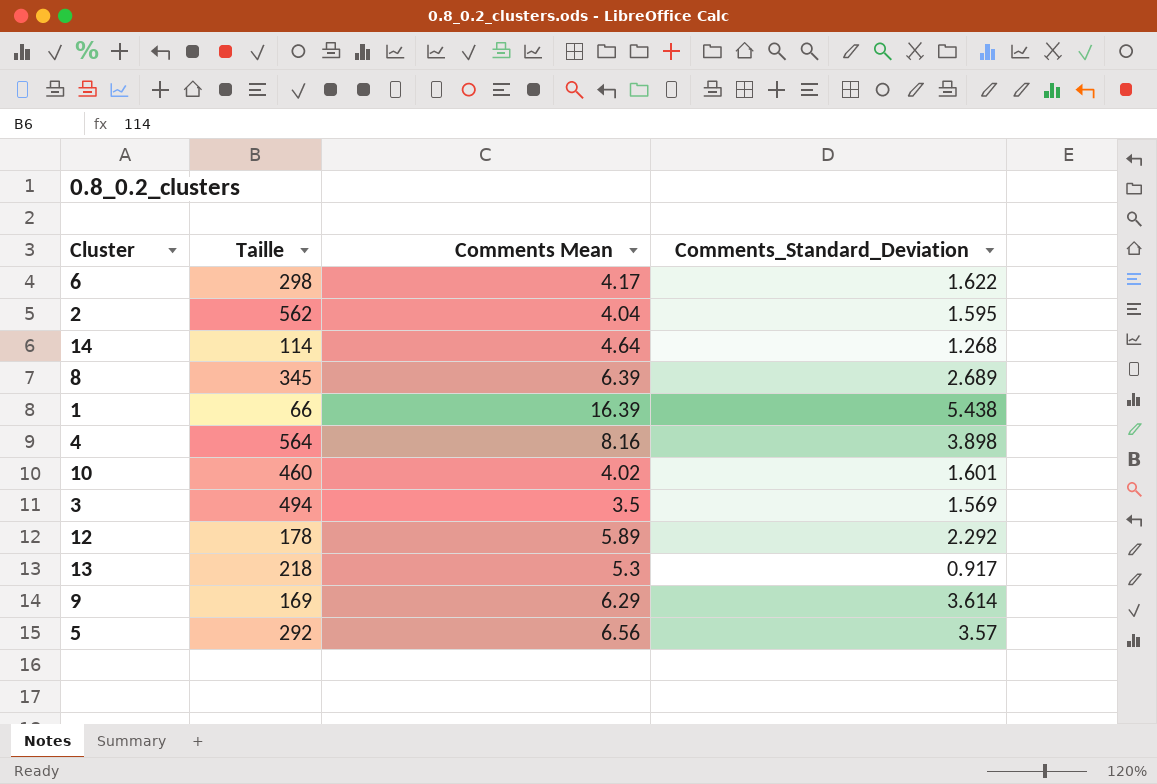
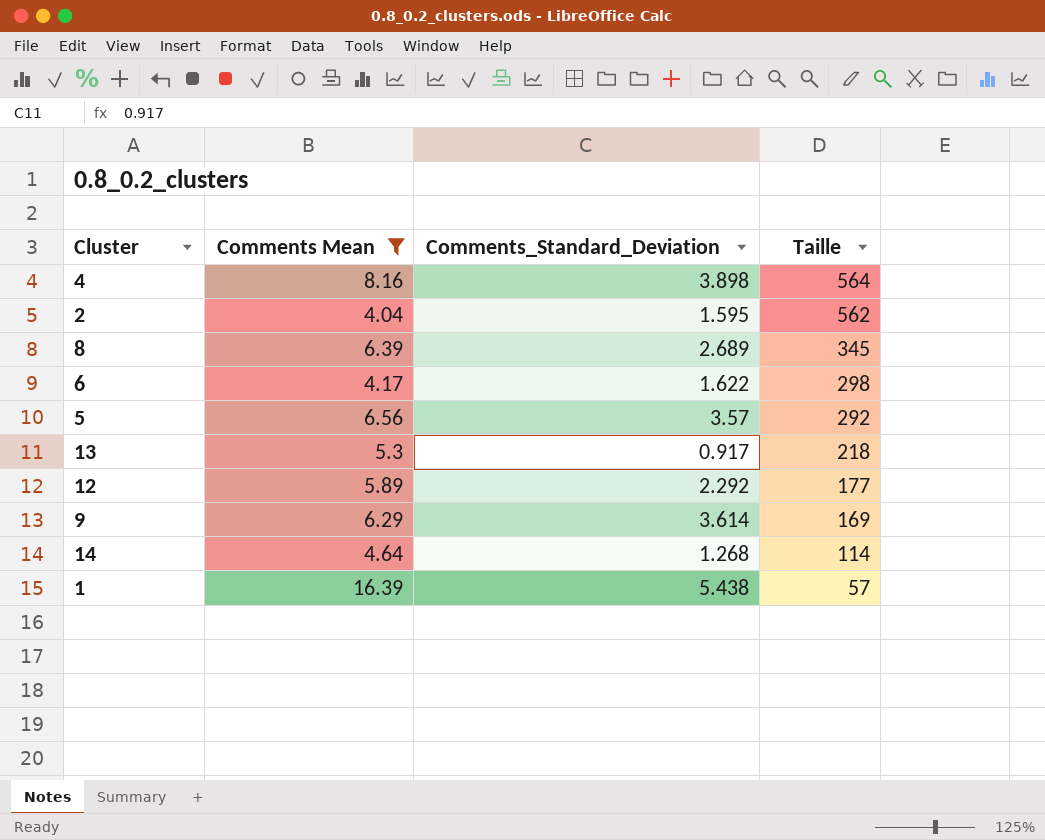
filter: none -> Comments Mean >= 4.04
row order: none -> Taille descending
column Taille | position: 2 -> 4
12 | Taille: 178 -> 177
1 | Taille: 66 -> 57

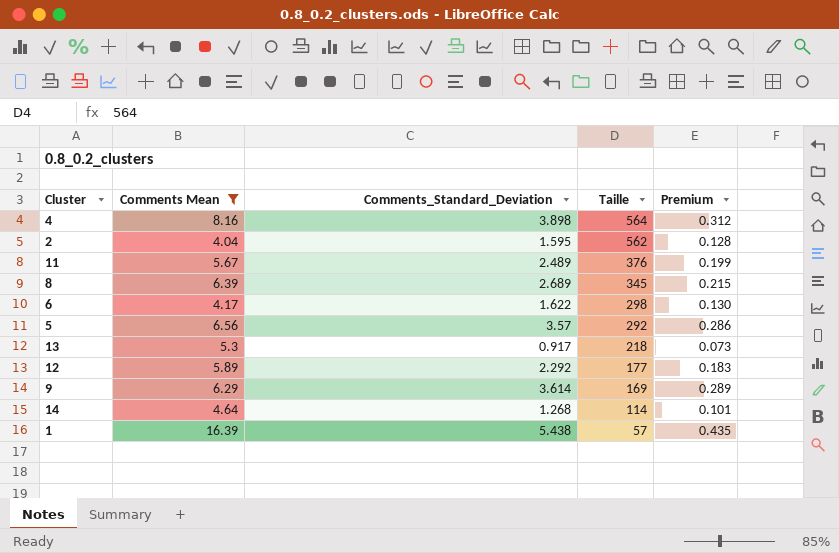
column Premium | formula: none -> [Comments_Standard_Deviation] * 0.08
row 11: none -> 5.67 | 2.489 | 376 | 0.199

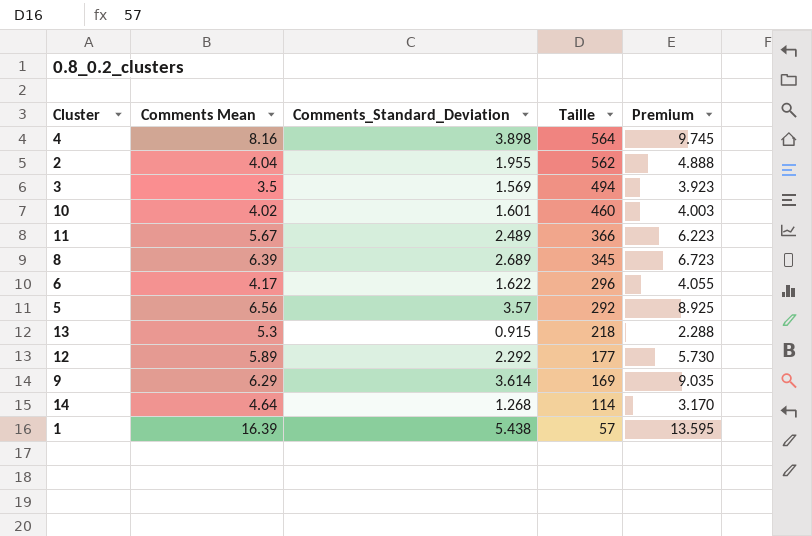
filter: Comments Mean >= 4.04 -> none
column Premium | formula: [Comments_Standard_Deviation] * 0.08 -> [Comments_Standard_Deviation] * 2.5
2 | Comments_Standard_Deviation: 1.595 -> 1.955
11 | Taille: 376 -> 366
6 | Taille: 298 -> 296
13 | Comments_Standard_Deviation: 0.917 -> 0.915

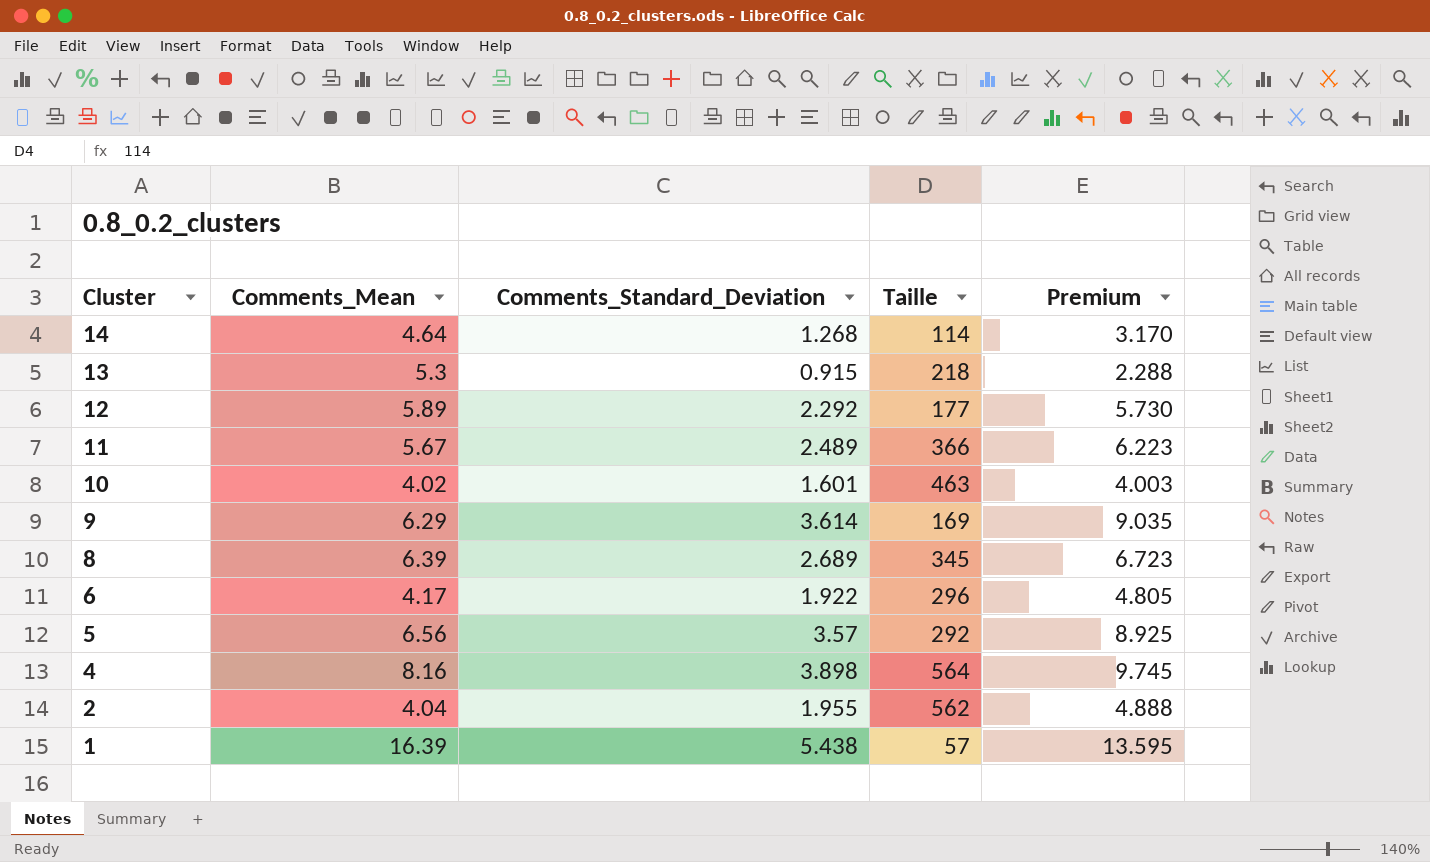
row order: Taille descending -> Cluster descending
column name: Comments Mean -> Comments_Mean
row 3: 3.5 | 1.569 | 494 | 3.923 -> none
10 | Taille: 460 -> 463
6 | Comments_Standard_Deviation: 1.622 -> 1.922
6 | Premium: 4.055 -> 4.805

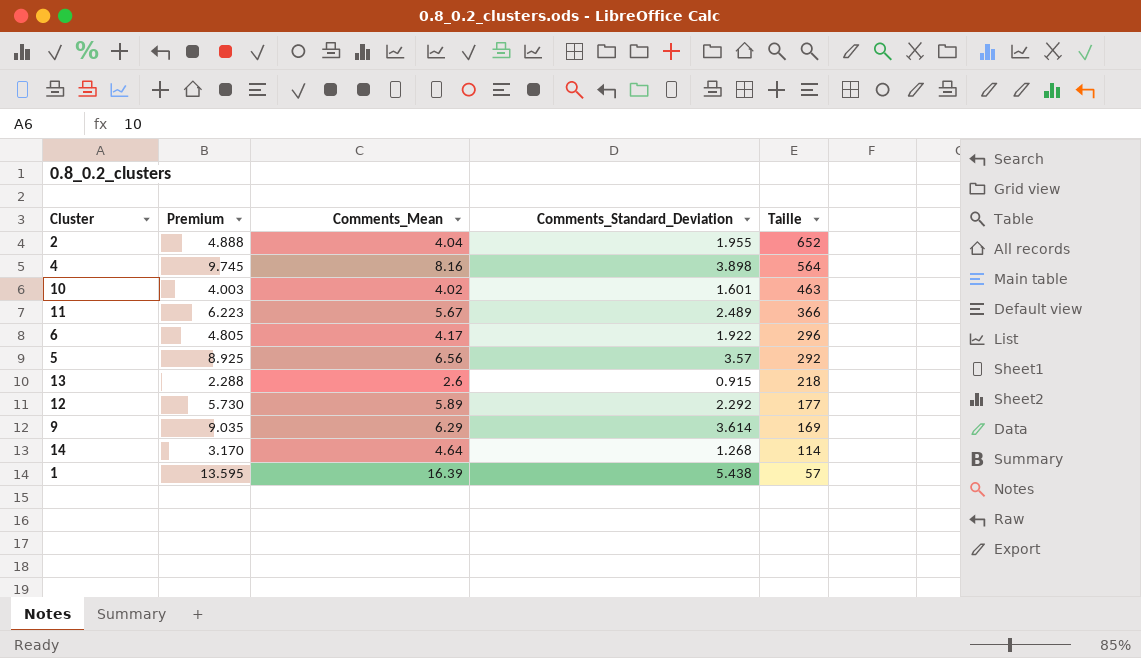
row order: Cluster descending -> Taille descending
column Premium | position: 5 -> 2
row 8: 6.39 | 2.689 | 345 | 6.723 -> none
2 | Taille: 562 -> 652
13 | Comments_Mean: 5.3 -> 2.6

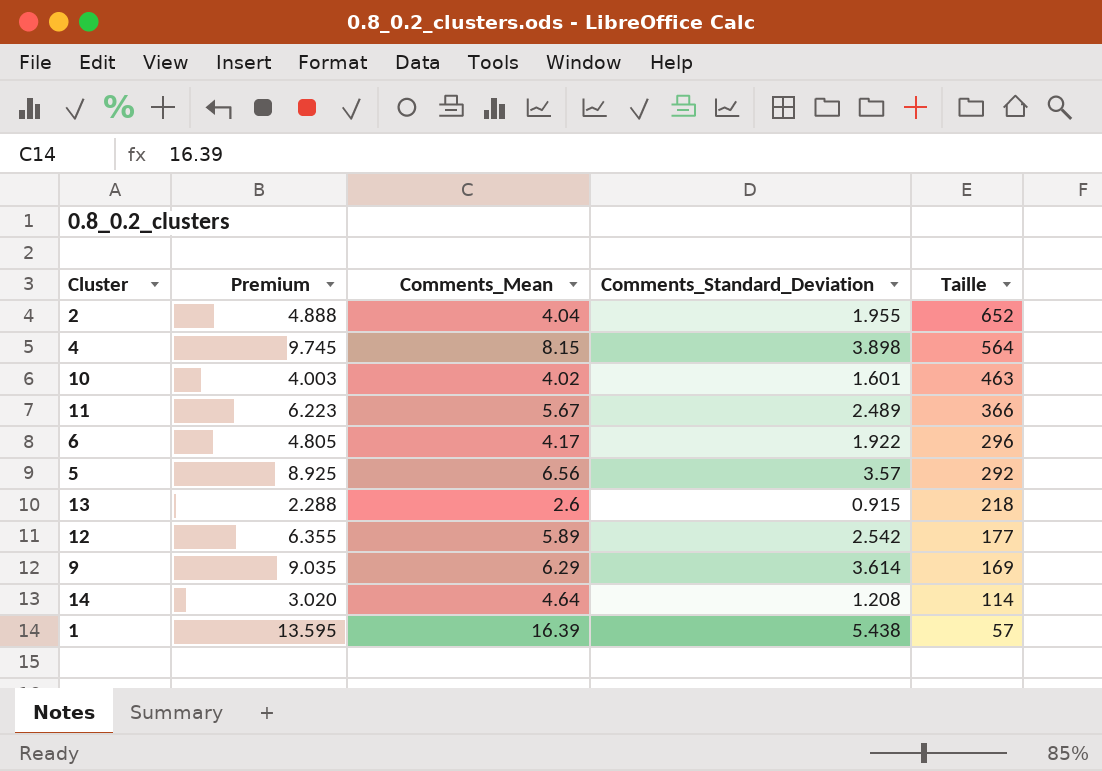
4 | Comments_Mean: 8.16 -> 8.15
12 | Premium: 5.730 -> 6.355
12 | Comments_Standard_Deviation: 2.292 -> 2.542
14 | Premium: 3.170 -> 3.020
14 | Comments_Standard_Deviation: 1.268 -> 1.208

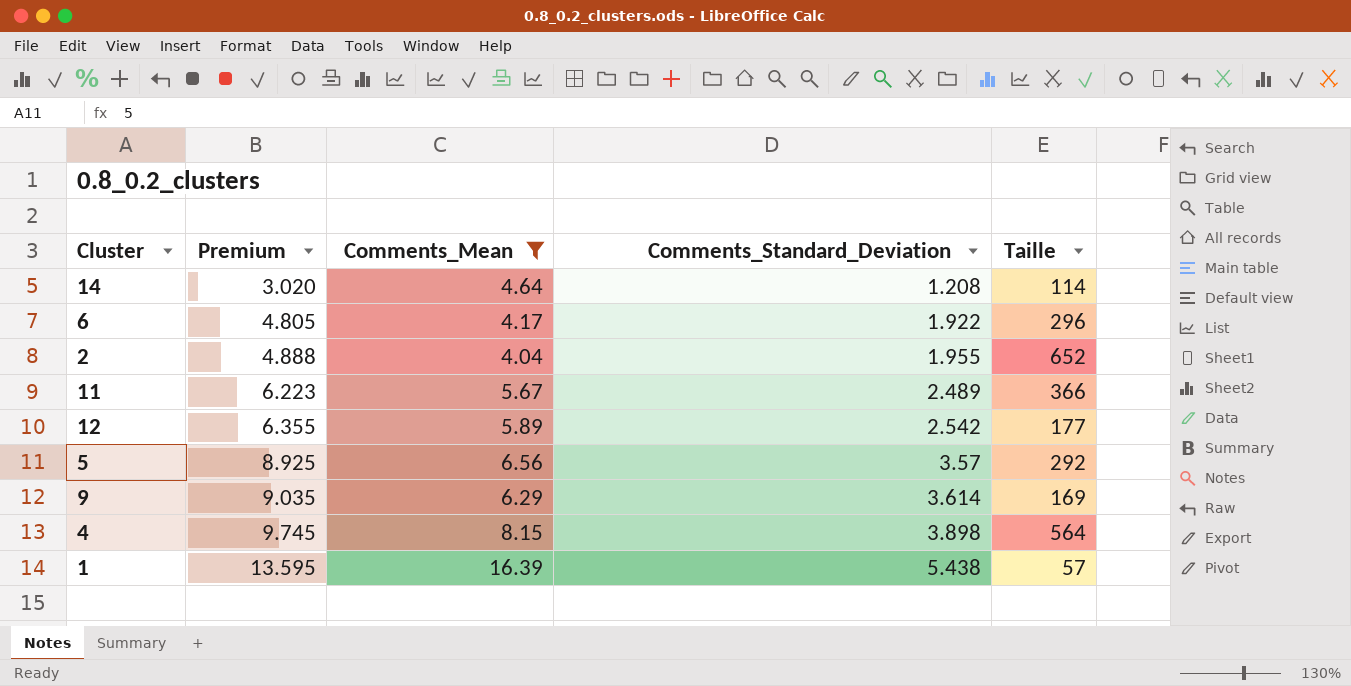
filter: none -> Comments_Mean >= 4.04
row order: Taille descending -> Premium ascending

